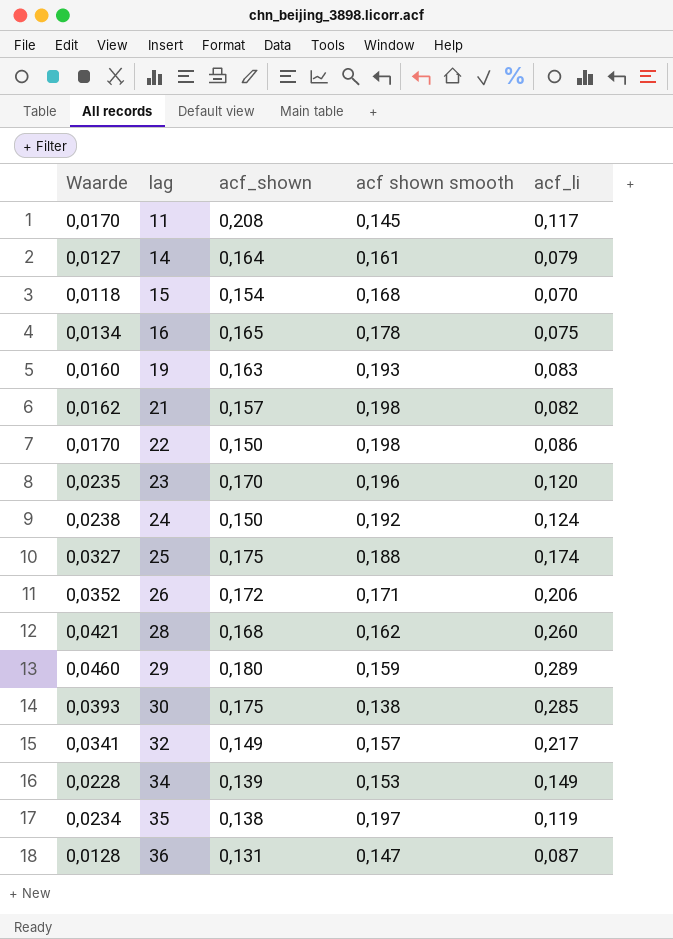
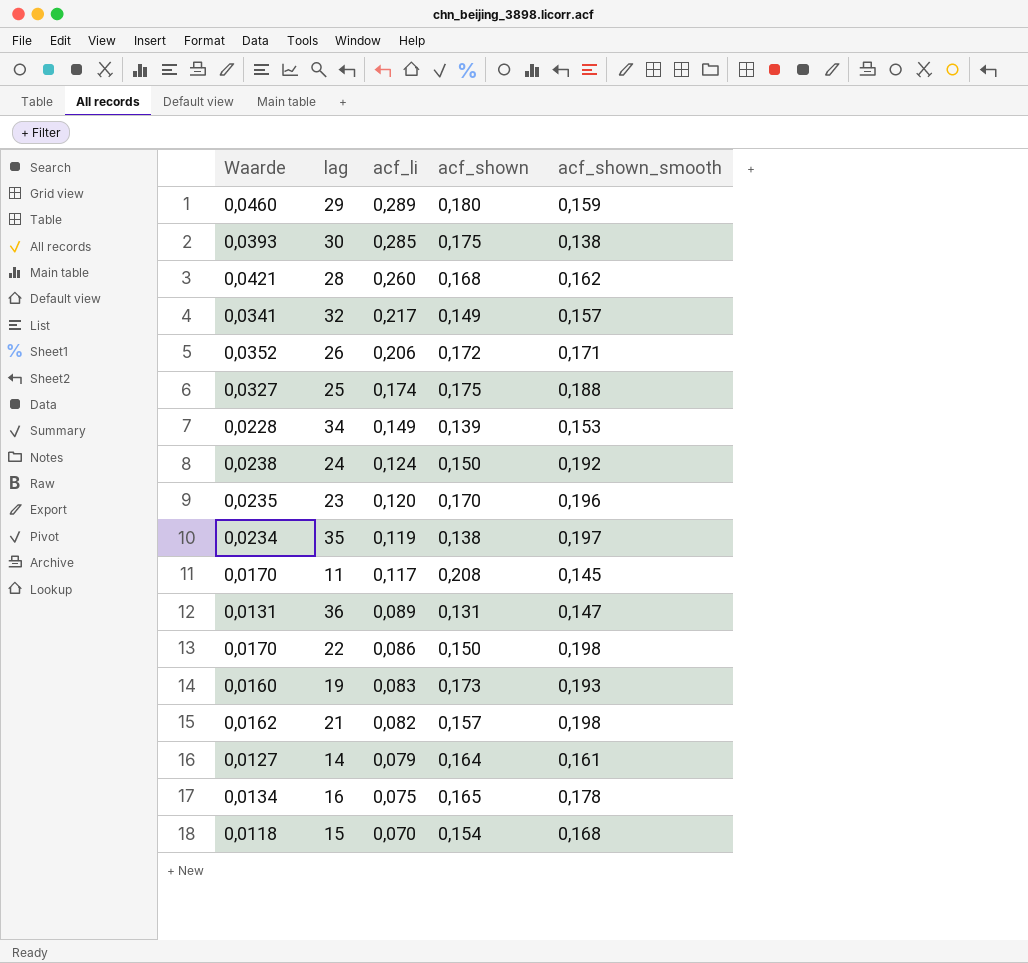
row order: lag ascending -> acf_li descending
column acf_li | position: 5 -> 3
column name: acf shown smooth -> acf_shown_smooth
36 | Waarde: 0,0128 -> 0,0131
36 | acf_li: 0,087 -> 0,089
19 | acf_shown: 0,163 -> 0,173

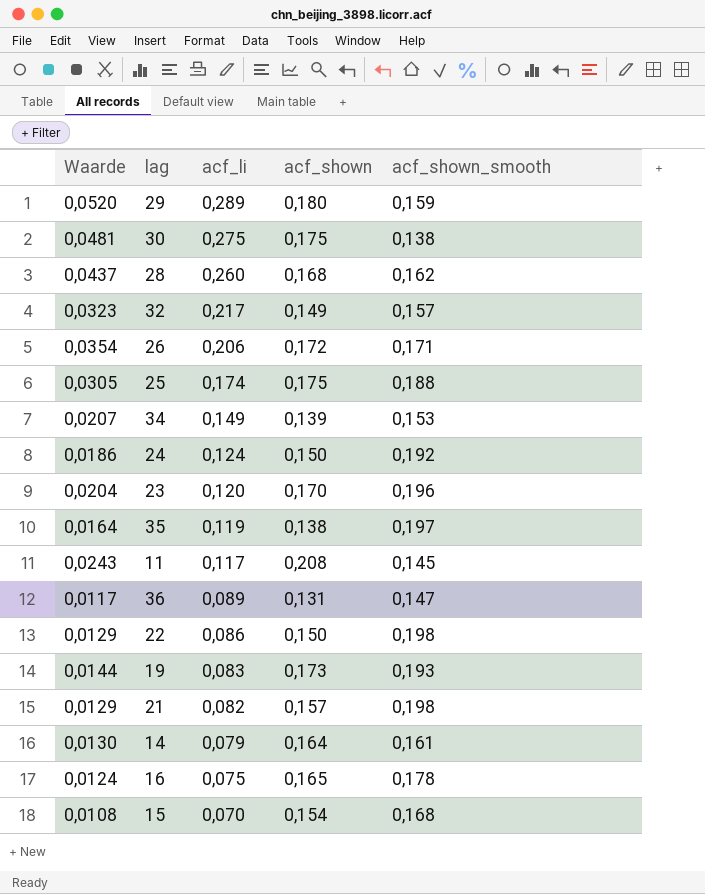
column Waarde | formula: [acf_li] * [acf_shown_smooth] -> [acf_li] * [acf_shown]
30 | acf_li: 0,285 -> 0,275

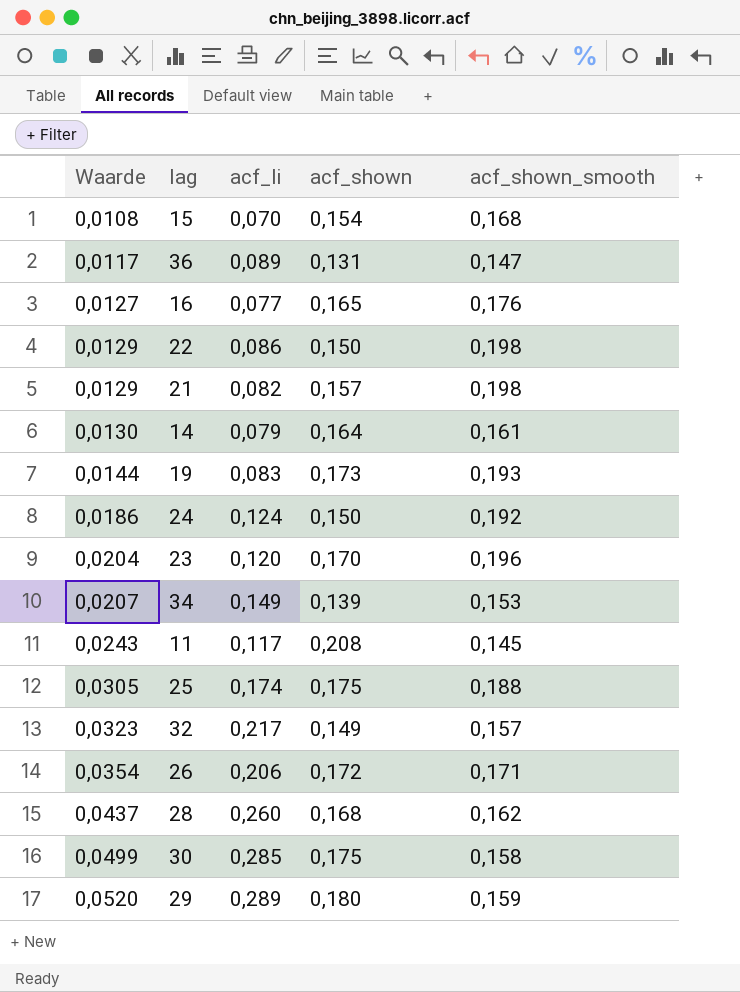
row order: acf_li descending -> Waarde ascending
row 35: 0,0164 | 0,119 | 0,138 | 0,197 -> none
16 | Waarde: 0,0124 -> 0,0127
16 | acf_li: 0,075 -> 0,077
16 | acf_shown_smooth: 0,178 -> 0,176
30 | Waarde: 0,0481 -> 0,0499
30 | acf_li: 0,275 -> 0,285
30 | acf_shown_smooth: 0,138 -> 0,158

